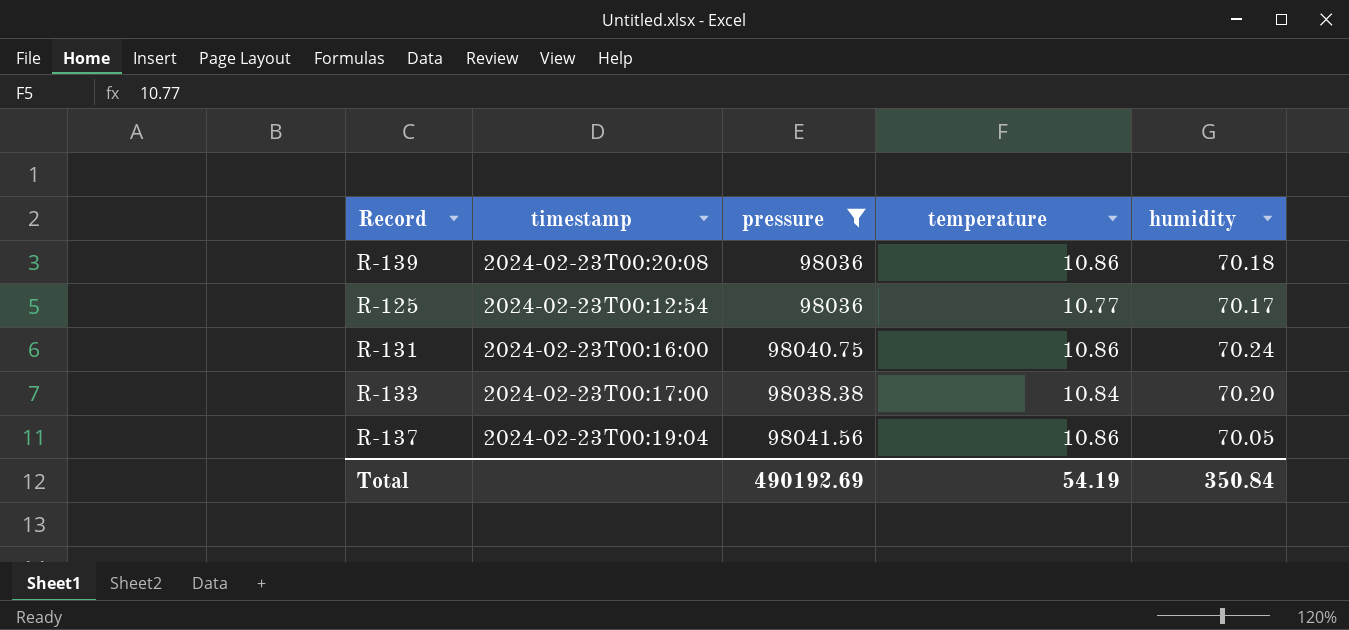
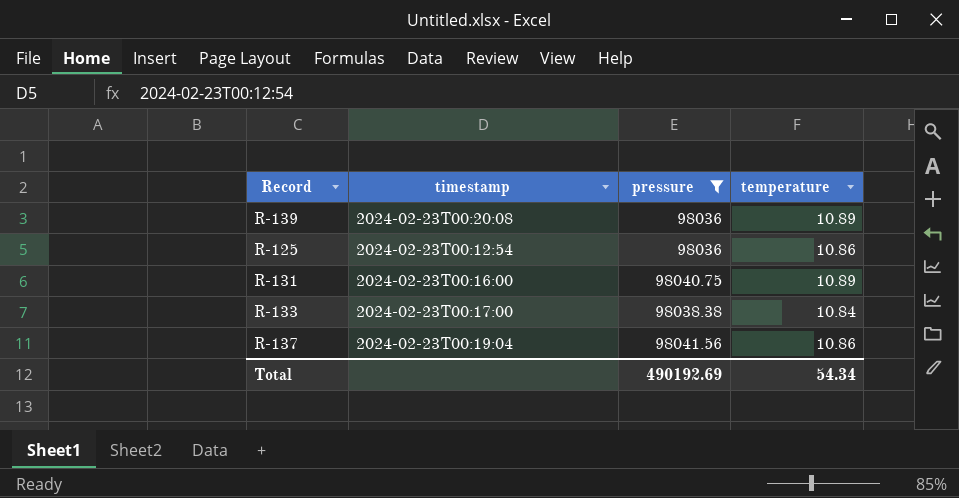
column humidity | position: 5 -> none
R-139 | temperature: 10.86 -> 10.89
R-125 | temperature: 10.77 -> 10.86
R-131 | temperature: 10.86 -> 10.89
Total | temperature: 54.19 -> 54.34

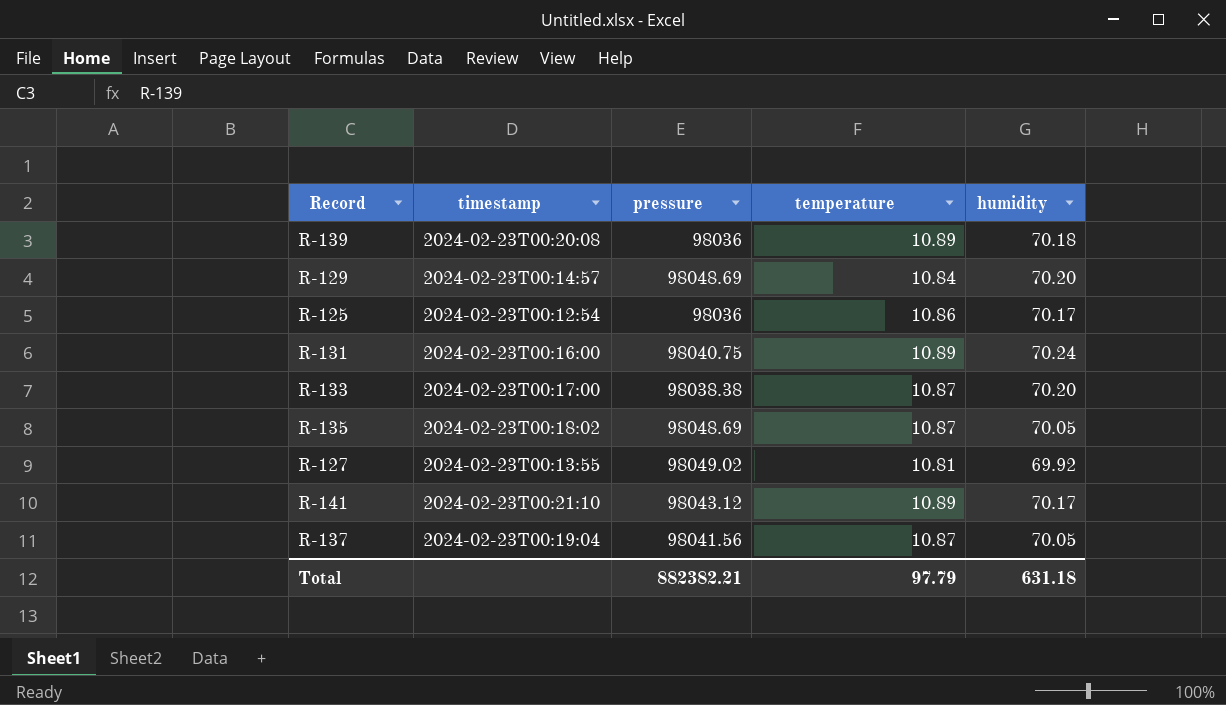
filter: pressure <= 98041.56 -> none
column humidity | position: none -> 5
R-133 | temperature: 10.84 -> 10.87
R-137 | temperature: 10.86 -> 10.87
Total | pressure: 490192.69 -> 882382.21
Total | temperature: 54.34 -> 97.79

